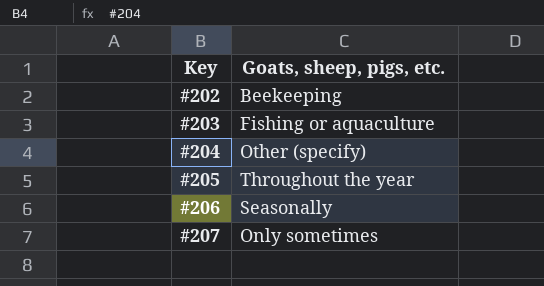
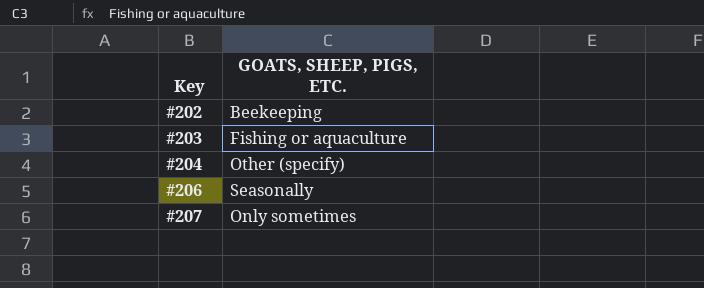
column name: Goats, sheep, pigs, etc. -> GOATS, SHEEP, PIGS, ETC.
row #205: Throughout the year -> none

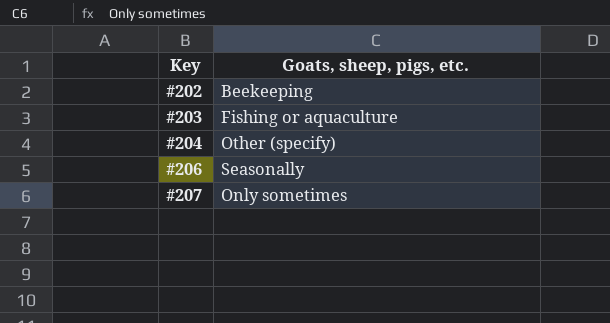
column name: GOATS, SHEEP, PIGS, ETC. -> Goats, sheep, pigs, etc.

